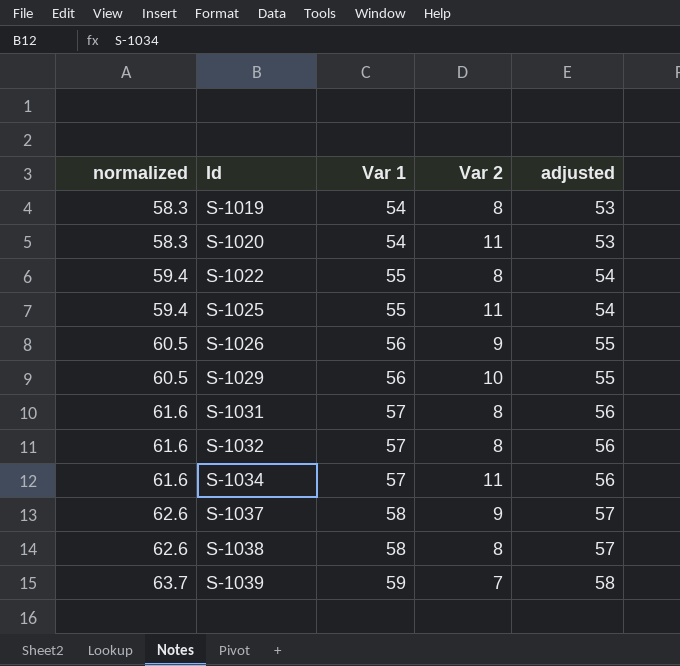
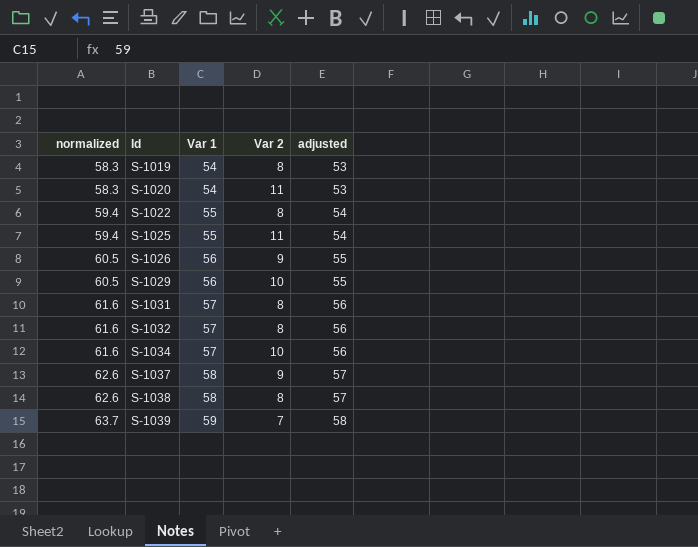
S-1034 | Var 2: 11 -> 10

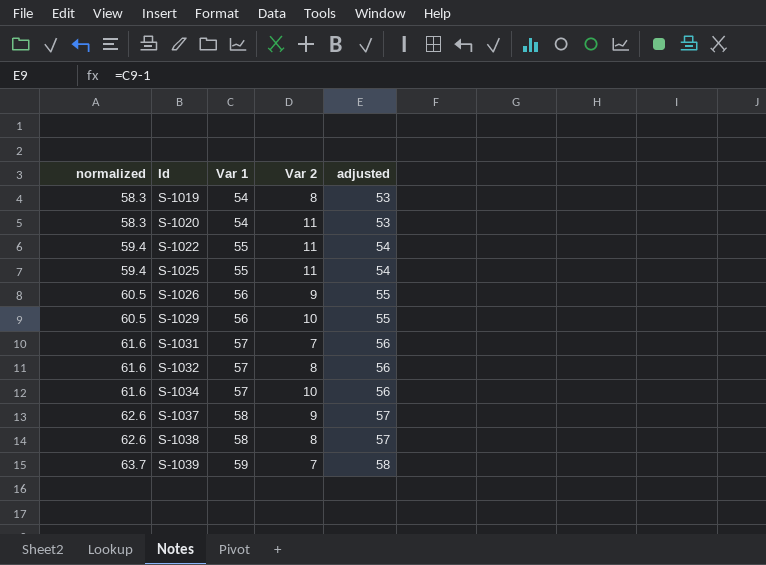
S-1022 | Var 2: 8 -> 11
S-1031 | Var 2: 8 -> 7

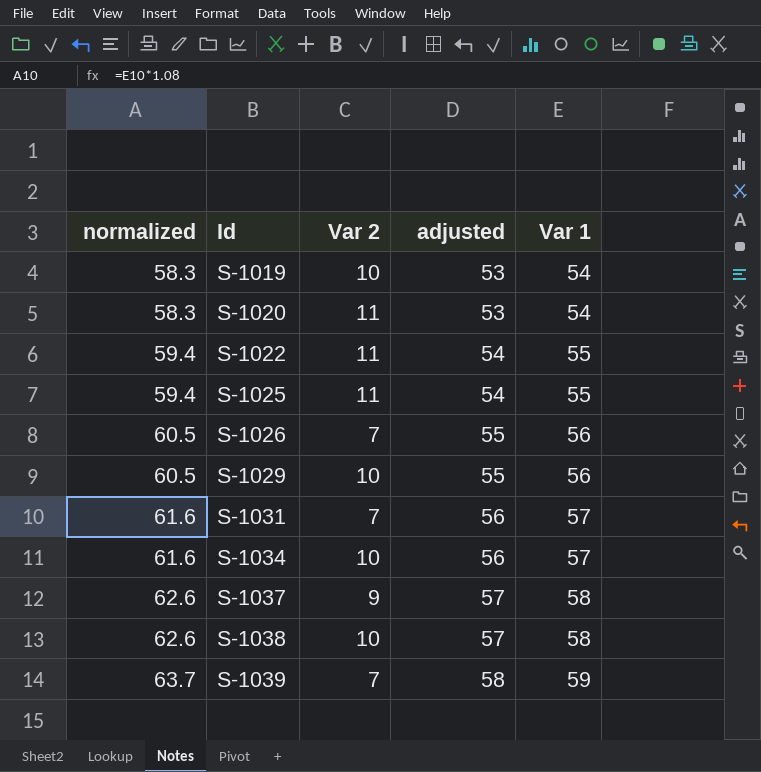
column Var 1 | position: 3 -> 5
row S-1032: 61.6 | 57 | 8 | 56 -> none
S-1019 | Var 2: 8 -> 10
S-1026 | Var 2: 9 -> 7
S-1038 | Var 2: 8 -> 10

